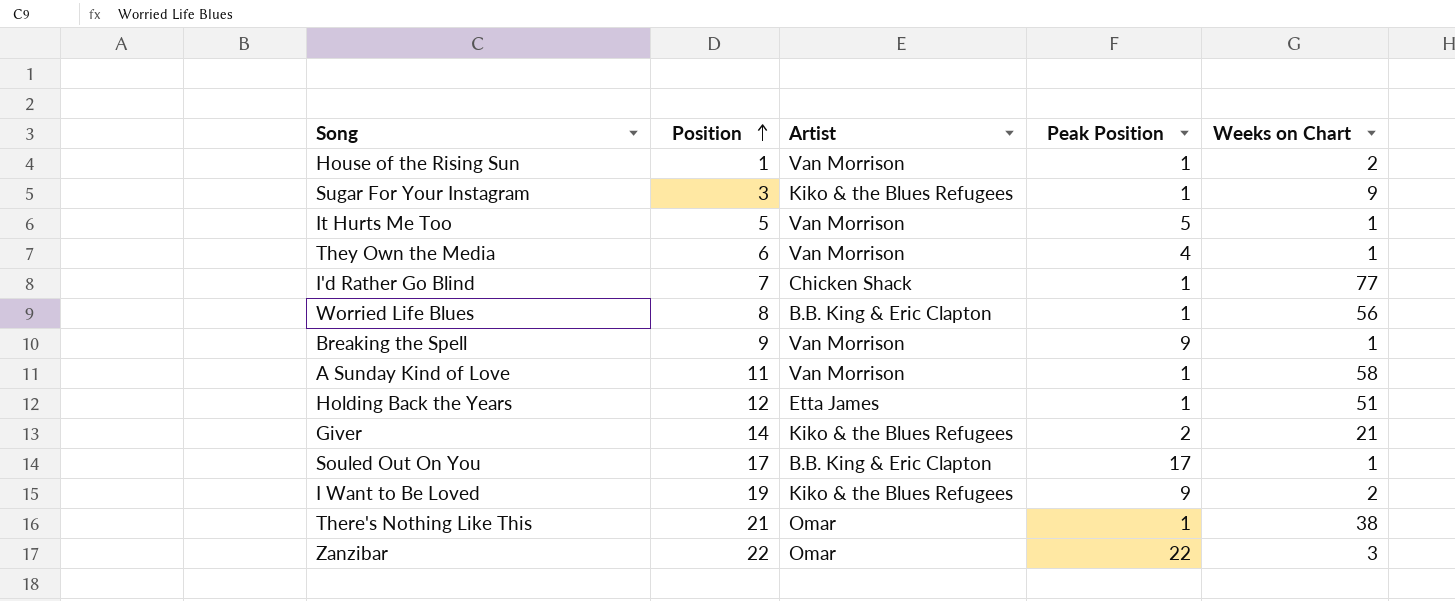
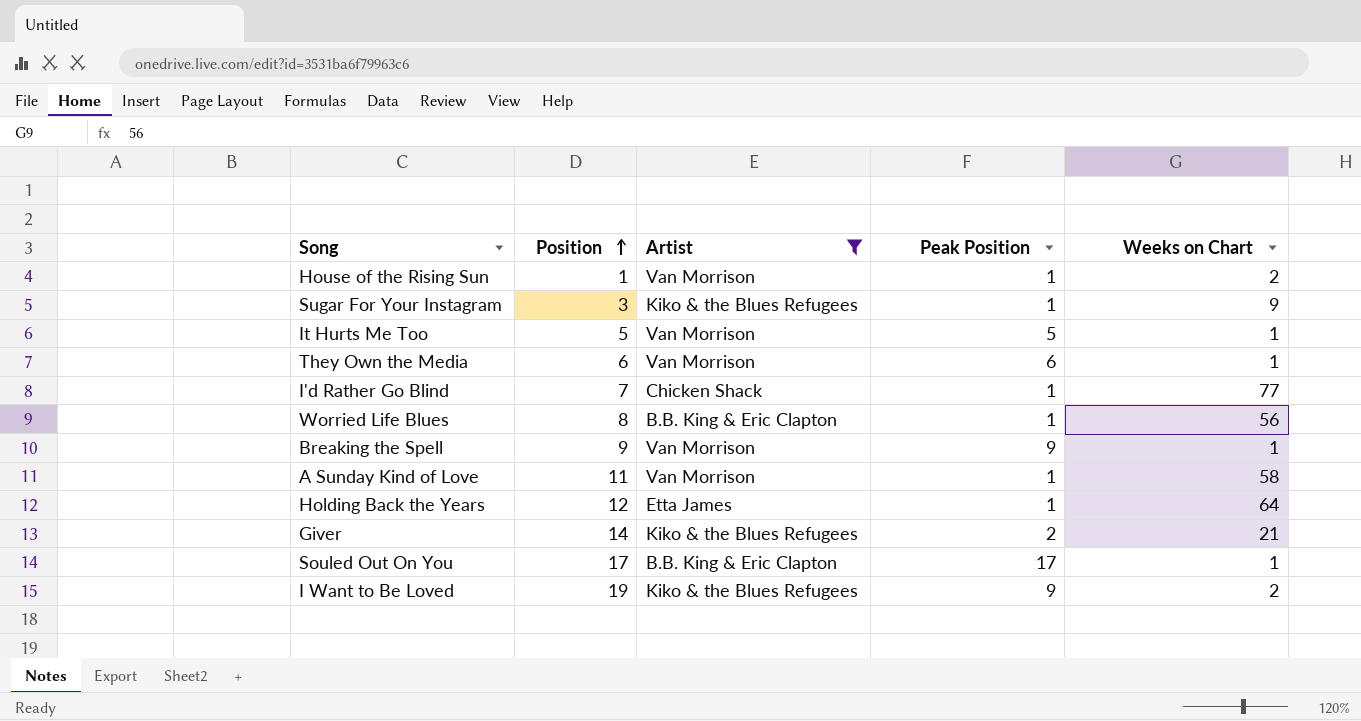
filter: none -> Artist != Omar
They Own the Media | Peak Position: 4 -> 6
Holding Back the Years | Weeks on Chart: 51 -> 64

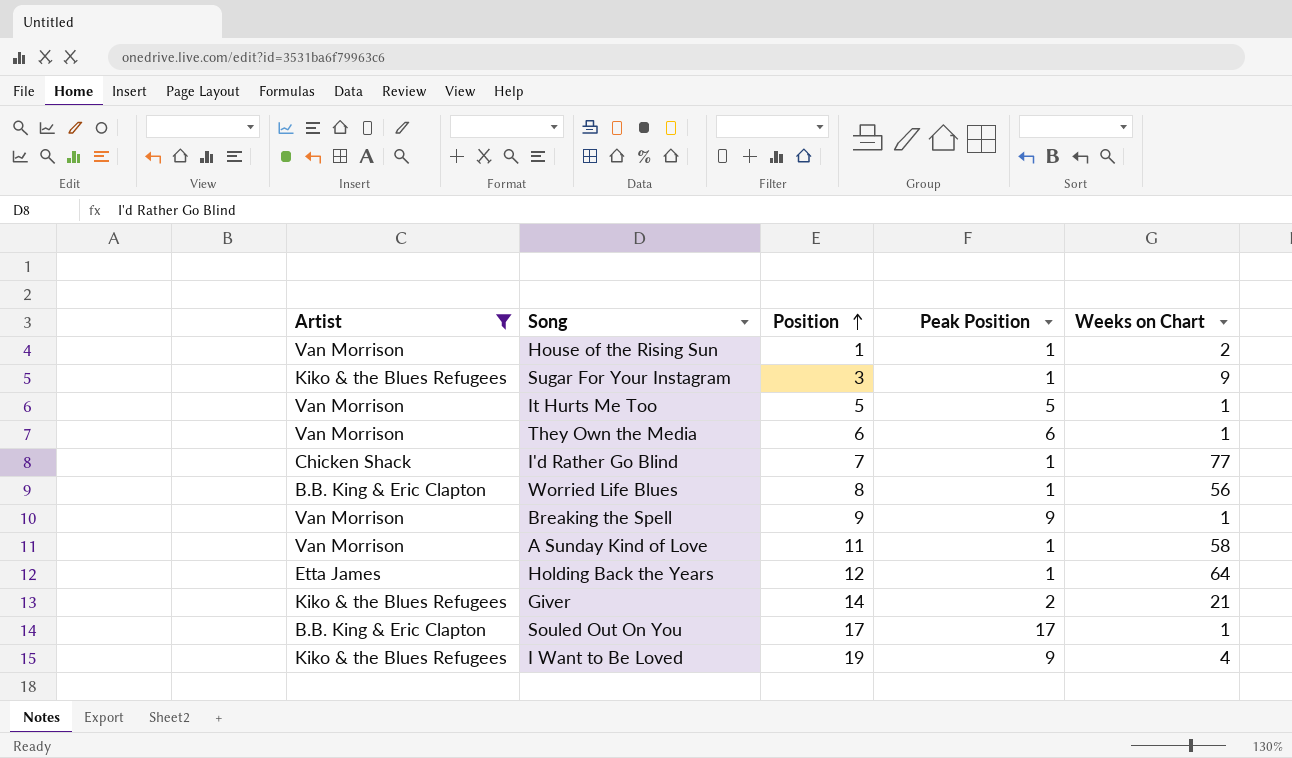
column Artist | position: 3 -> 1
I Want to Be Loved | Weeks on Chart: 2 -> 4

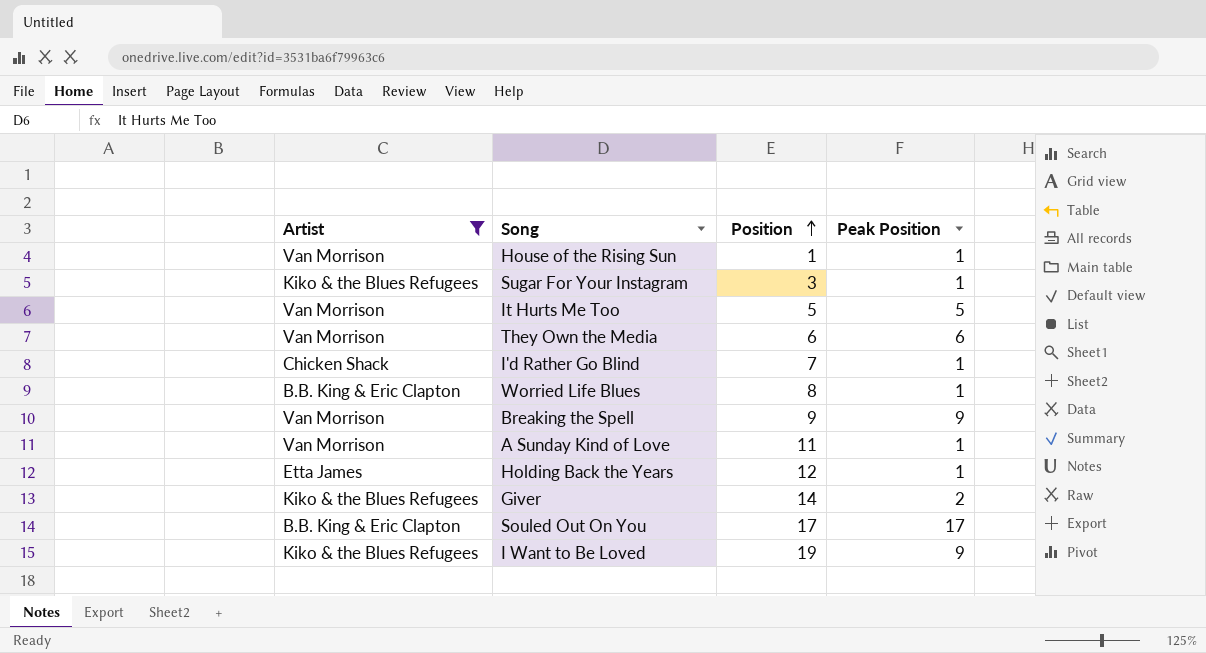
column Weeks on Chart | position: 5 -> none

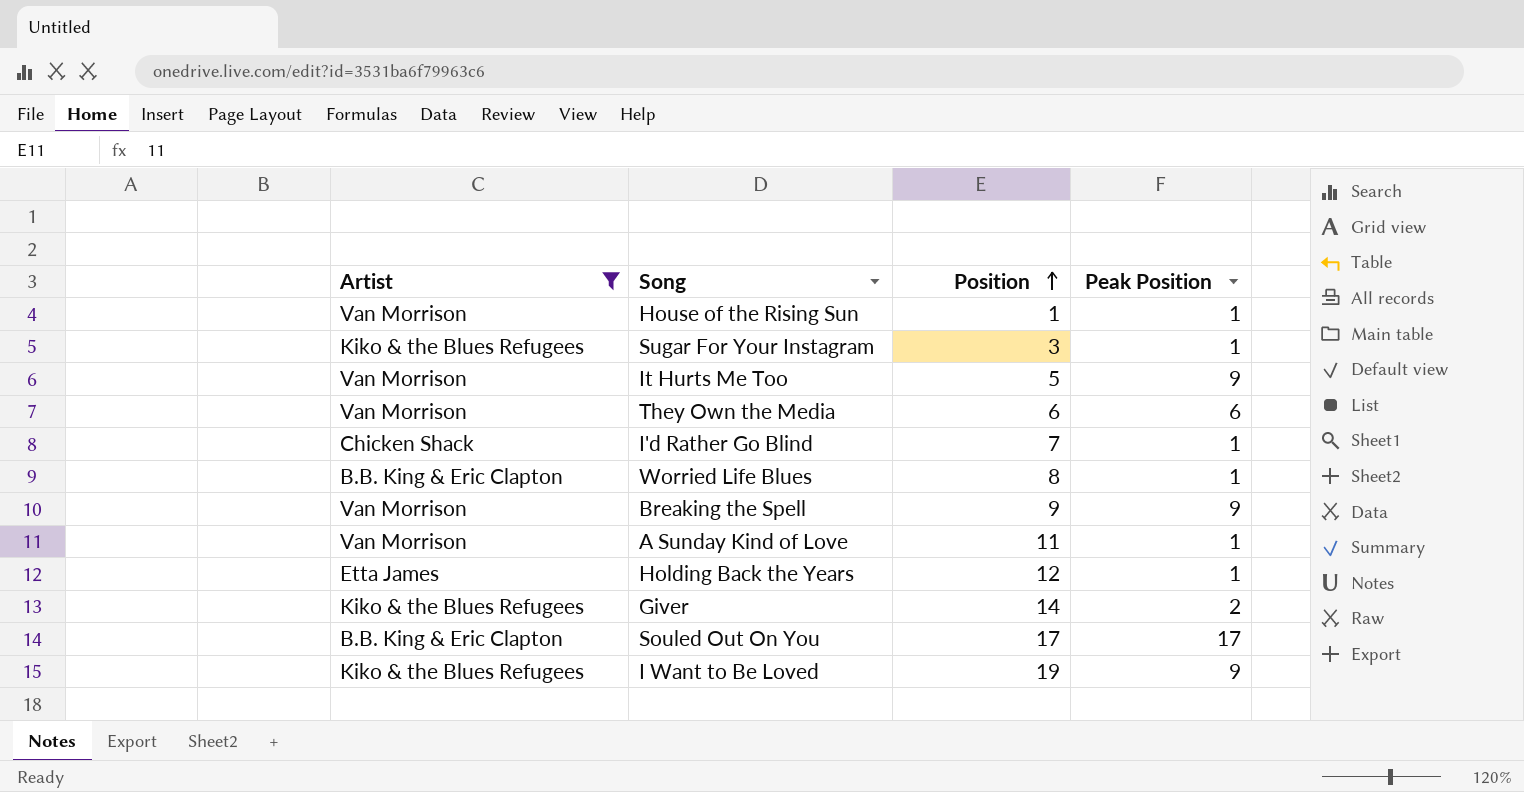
It Hurts Me Too | Peak Position: 5 -> 9

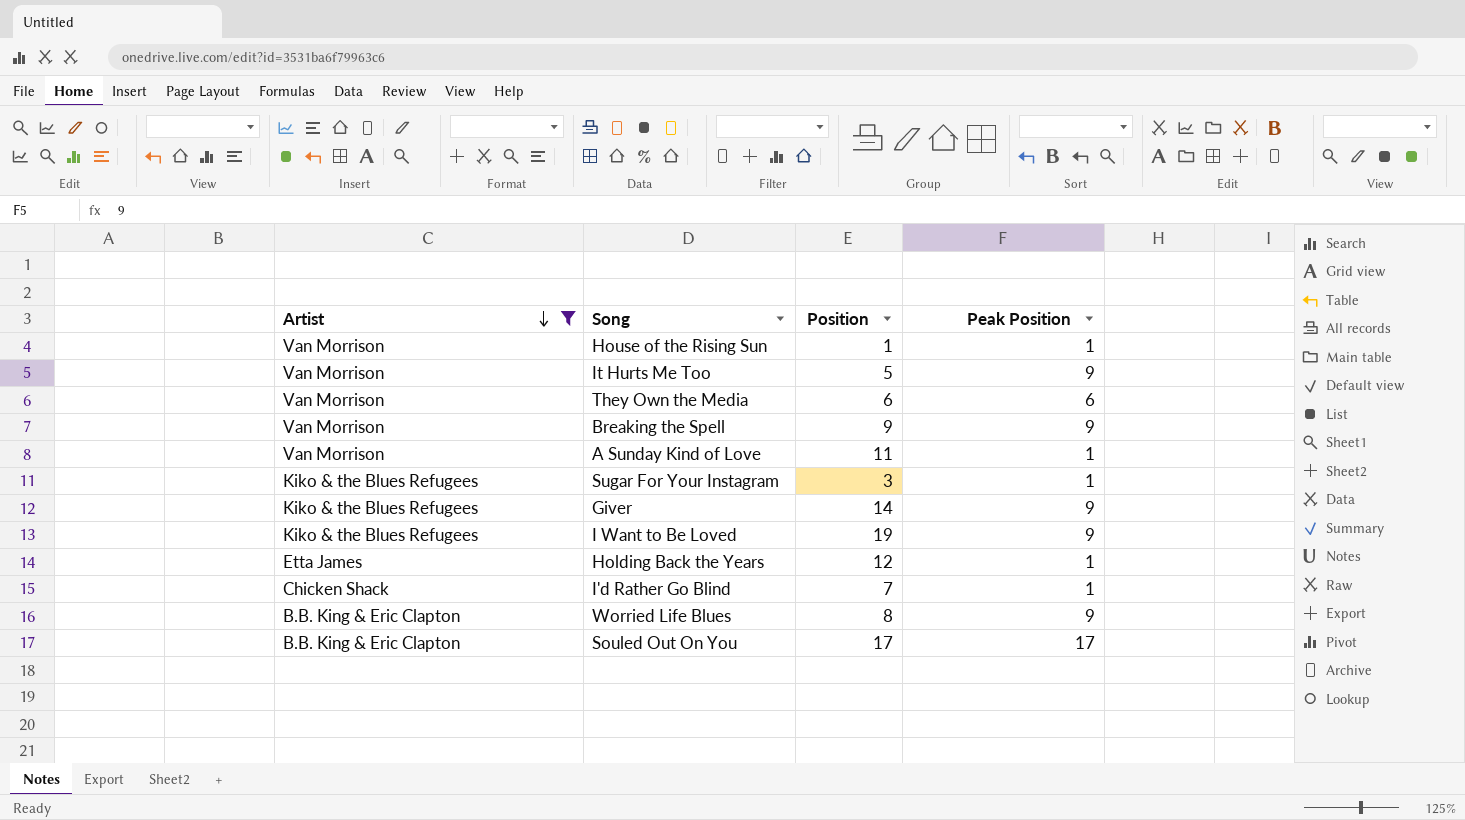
row order: Position ascending -> Artist descending
Giver | Peak Position: 2 -> 9
Worried Life Blues | Peak Position: 1 -> 9

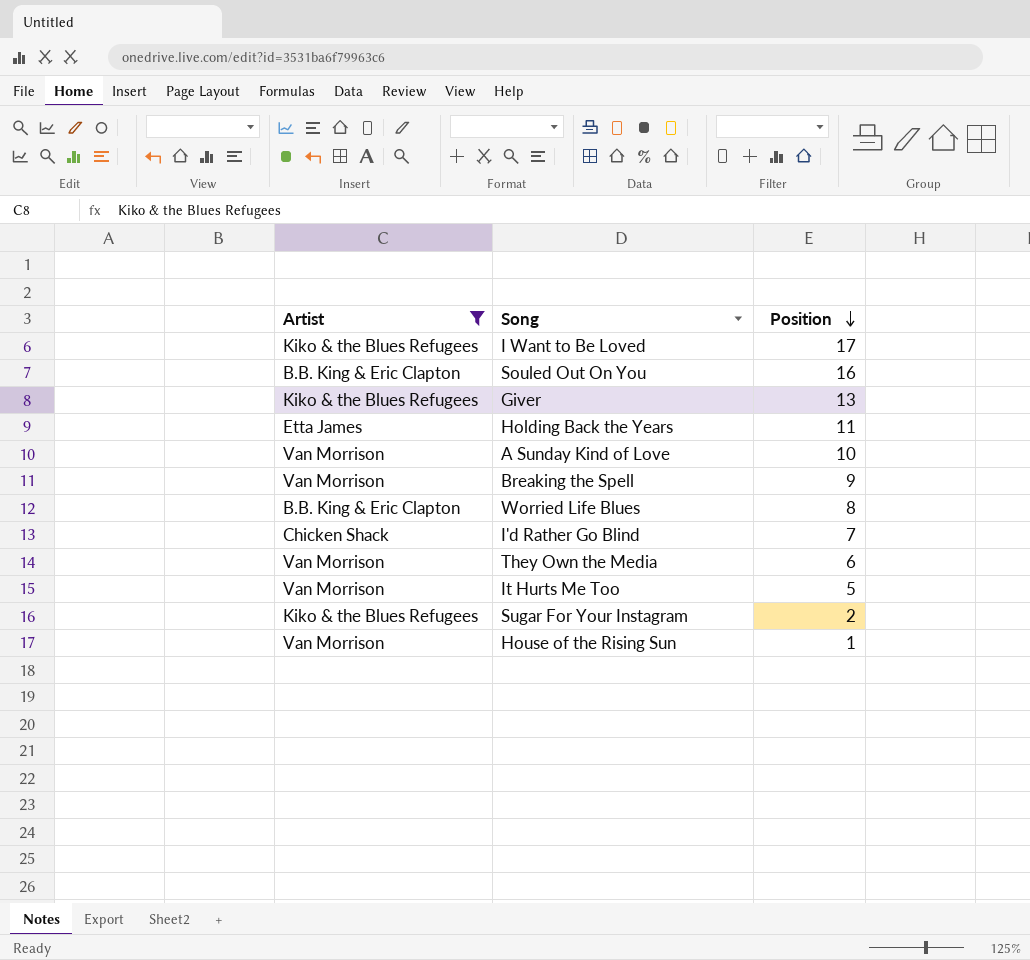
row order: Artist descending -> Position descending
column Peak Position | position: 4 -> none
I Want to Be Loved | Position: 19 -> 17
Souled Out On You | Position: 17 -> 16
Giver | Position: 14 -> 13
Holding Back the Years | Position: 12 -> 11
A Sunday Kind of Love | Position: 11 -> 10
Sugar For Your Instagram | Position: 3 -> 2

